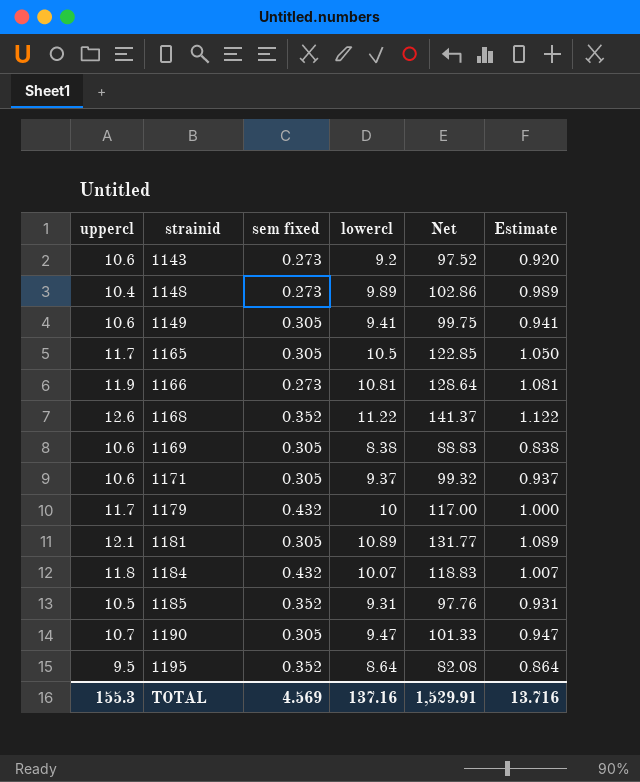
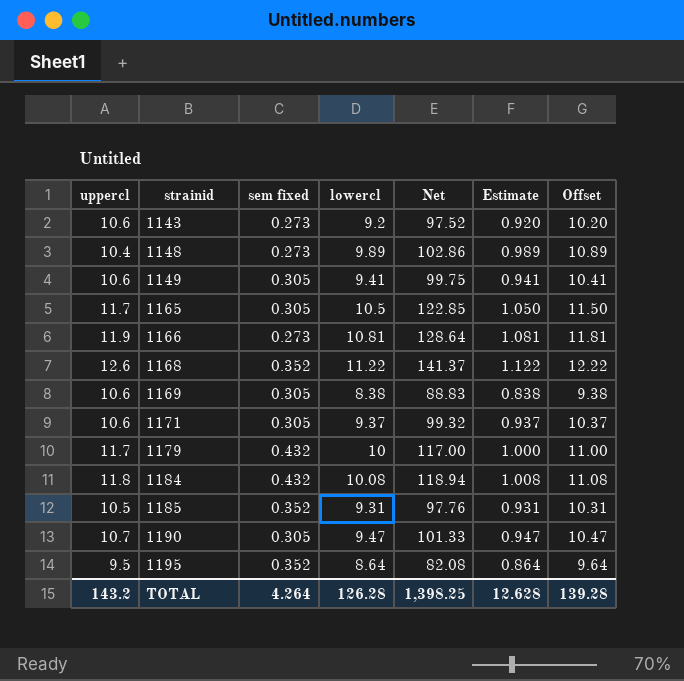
column Offset | formula: none -> [lowercl] + 1
row 1181: 12.1 | 0.305 | 10.89 | 131.77 | 1.089 -> none
1184 | lowercl: 10.07 -> 10.08
1184 | Net: 118.83 -> 118.94
1184 | Estimate: 1.007 -> 1.008
TOTAL | uppercl: 155.3 -> 143.2
TOTAL | sem fixed: 4.569 -> 4.264
TOTAL | lowercl: 137.16 -> 126.28
TOTAL | Net: 1,529.91 -> 1,398.25
TOTAL | Estimate: 13.716 -> 12.628

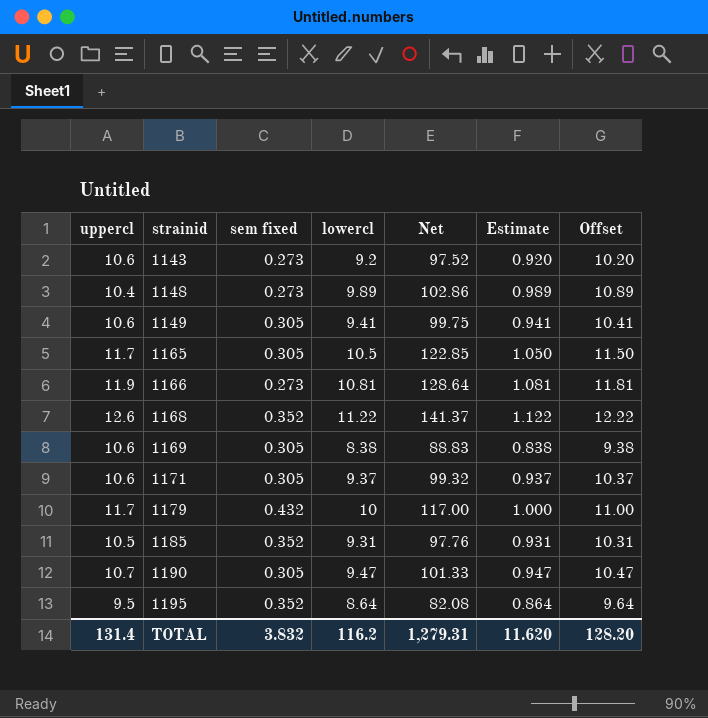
row 1184: 11.8 | 0.432 | 10.08 | 118.94 | 1.008 | 11.08 -> none
TOTAL | uppercl: 143.2 -> 131.4
TOTAL | sem fixed: 4.264 -> 3.832
TOTAL | lowercl: 126.28 -> 116.2
TOTAL | Net: 1,398.25 -> 1,279.31
TOTAL | Estimate: 12.628 -> 11.620
TOTAL | Offset: 139.28 -> 128.20

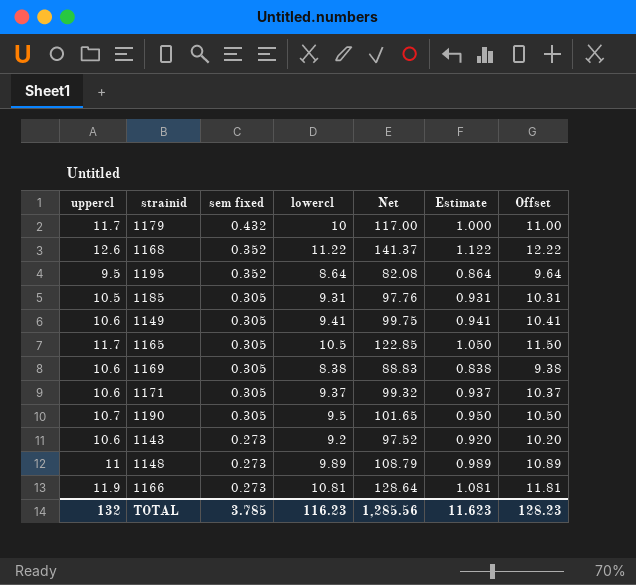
row order: strainid ascending -> sem fixed descending
1185 | sem fixed: 0.352 -> 0.305
1190 | lowercl: 9.47 -> 9.5
1190 | Net: 101.33 -> 101.65
1190 | Estimate: 0.947 -> 0.950
1190 | Offset: 10.47 -> 10.50
1148 | uppercl: 10.4 -> 11
1148 | Net: 102.86 -> 108.79
TOTAL | uppercl: 131.4 -> 132
TOTAL | sem fixed: 3.832 -> 3.785
TOTAL | lowercl: 116.2 -> 116.23
TOTAL | Net: 1,279.31 -> 1,285.56
TOTAL | Estimate: 11.620 -> 11.623
TOTAL | Offset: 128.20 -> 128.23

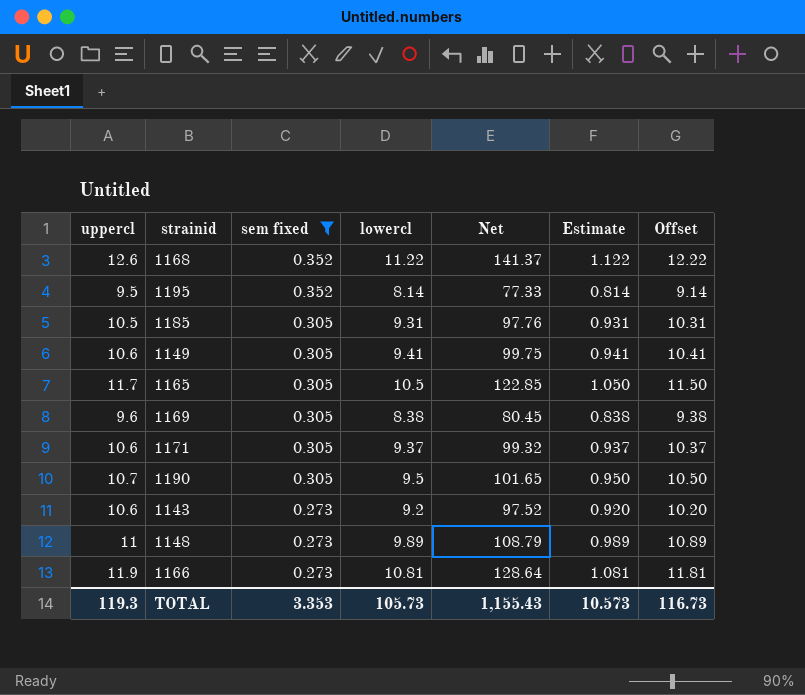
filter: none -> sem fixed != 0.432
1195 | lowercl: 8.64 -> 8.14
1195 | Net: 82.08 -> 77.33
1195 | Estimate: 0.864 -> 0.814
1195 | Offset: 9.64 -> 9.14
1169 | uppercl: 10.6 -> 9.6
1169 | Net: 88.83 -> 80.45
TOTAL | uppercl: 132 -> 119.3
TOTAL | sem fixed: 3.785 -> 3.353
TOTAL | lowercl: 116.23 -> 105.73
TOTAL | Net: 1,285.56 -> 1,155.43
TOTAL | Estimate: 11.623 -> 10.573
TOTAL | Offset: 128.23 -> 116.73

